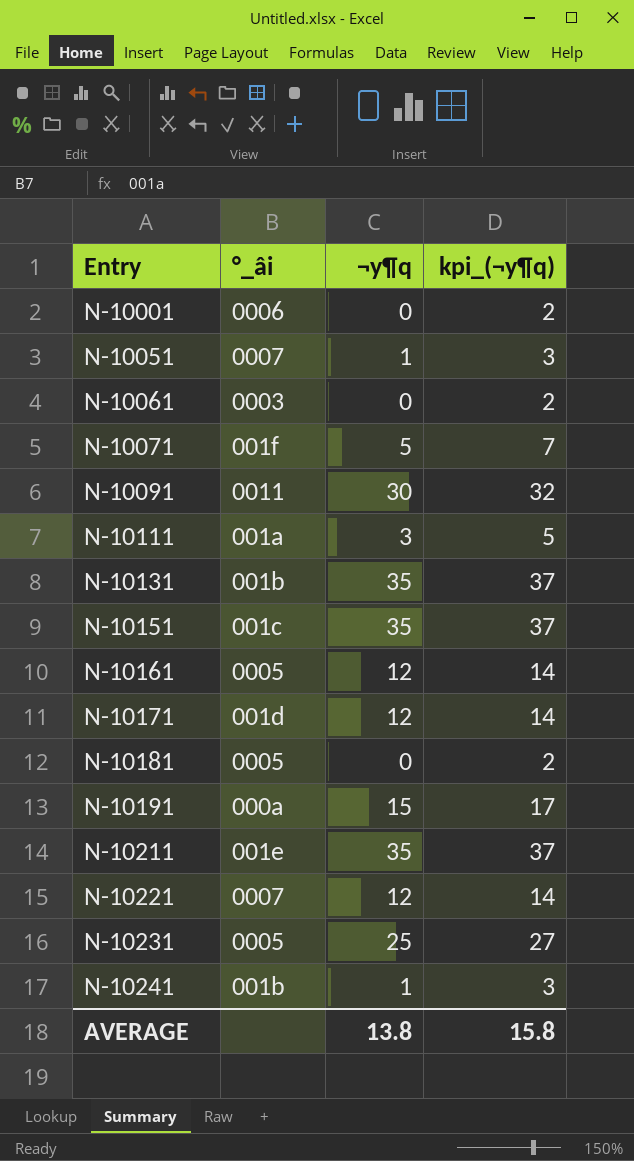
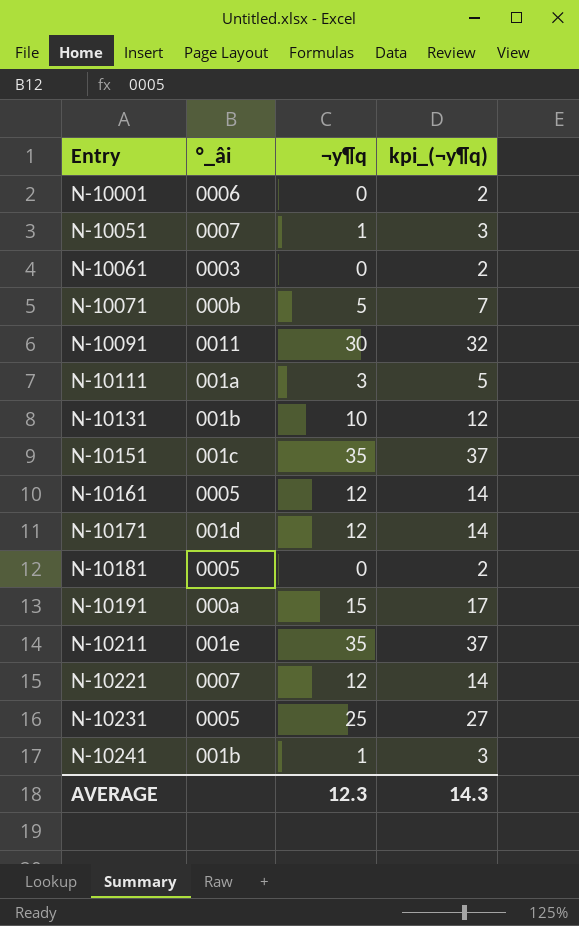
N-10071 | °_âi: 001f -> 000b
N-10131 | ¬y¶q: 35 -> 10
N-10131 | kpi_(¬y¶q): 37 -> 12
AVERAGE | ¬y¶q: 13.8 -> 12.3
AVERAGE | kpi_(¬y¶q): 15.8 -> 14.3

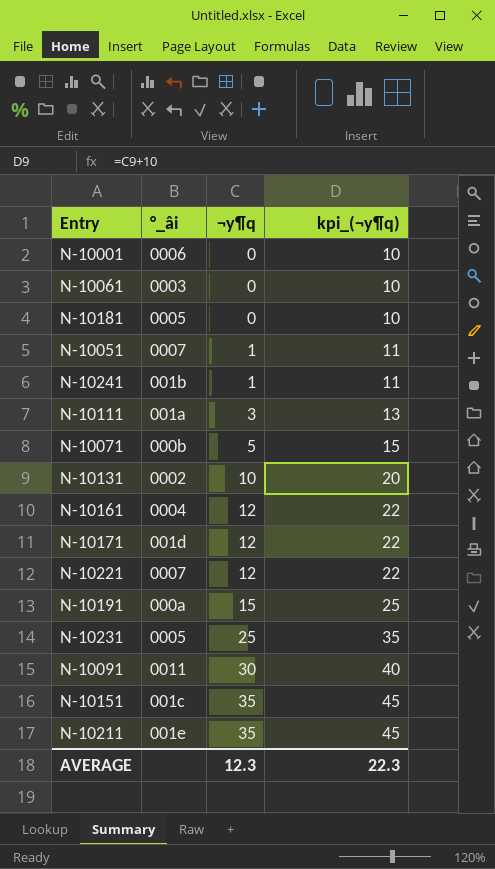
row order: Entry ascending -> ¬y¶q ascending
column kpi_(¬y¶q) | formula: [¬y¶q] + 2 -> [¬y¶q] + 10
N-10131 | °_âi: 001b -> 0002
N-10161 | °_âi: 0005 -> 0004
AVERAGE | kpi_(¬y¶q): 14.3 -> 22.3

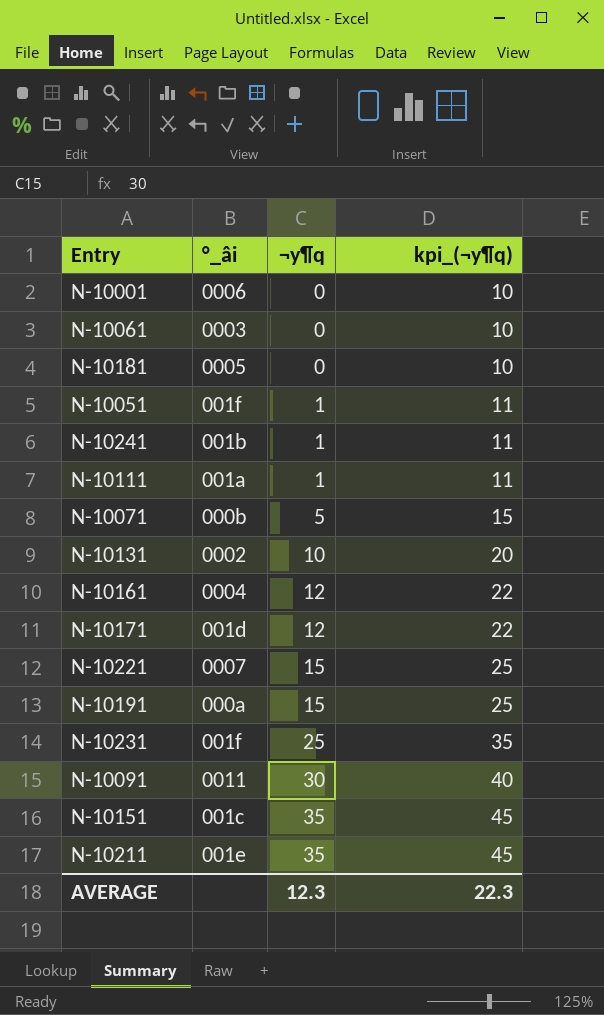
N-10051 | °_âi: 0007 -> 001f
N-10111 | ¬y¶q: 3 -> 1
N-10111 | kpi_(¬y¶q): 13 -> 11
N-10221 | ¬y¶q: 12 -> 15
N-10221 | kpi_(¬y¶q): 22 -> 25
N-10231 | °_âi: 0005 -> 001f

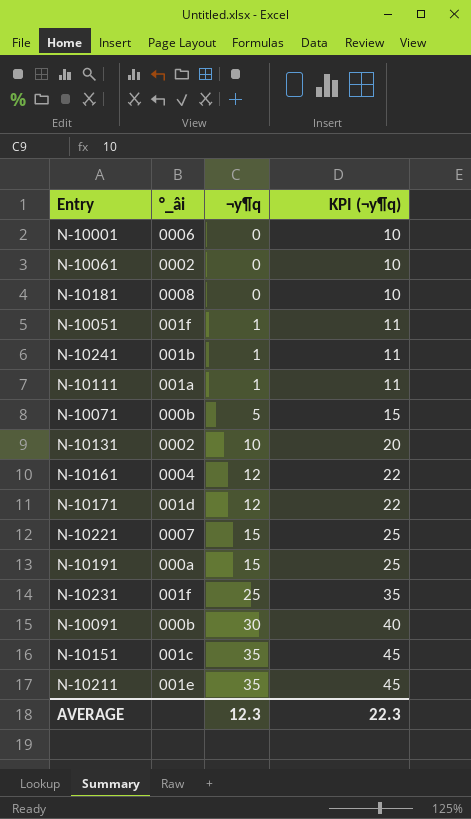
column name: kpi_(¬y¶q) -> KPI (¬y¶q)
N-10061 | °_âi: 0003 -> 0002
N-10181 | °_âi: 0005 -> 0008
N-10091 | °_âi: 0011 -> 000b

